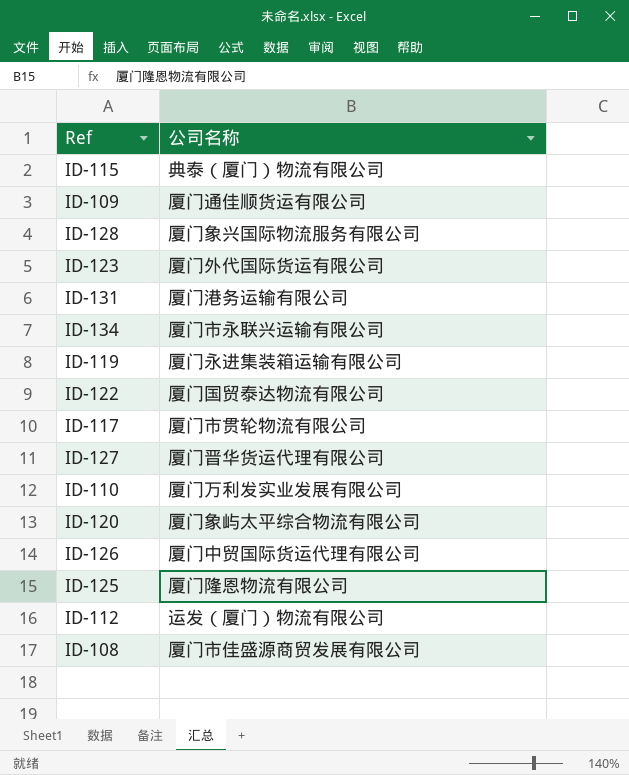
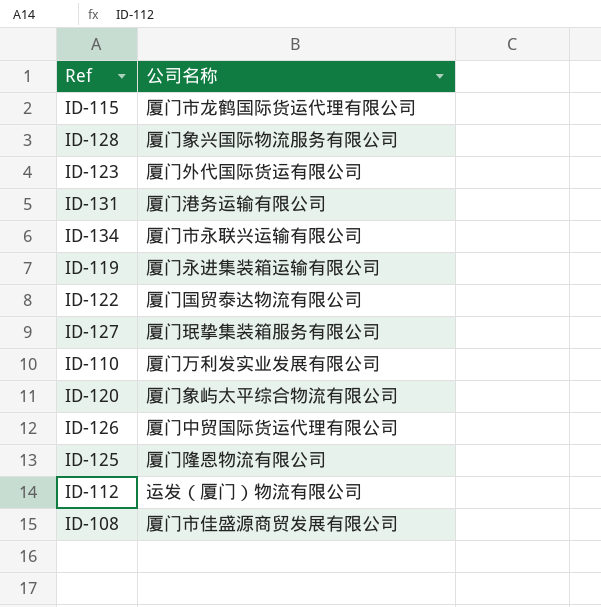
row ID-109: 厦门通佳顺货运有限公司 -> none
row ID-117: 厦门市贯轮物流有限公司 -> none
ID-115 | 公司名称: 典泰（厦门）物流有限公司 -> 厦门市龙鹤国际货运代理有限公司
ID-127 | 公司名称: 厦门晋华货运代理有限公司 -> 厦门珉挚集装箱服务有限公司

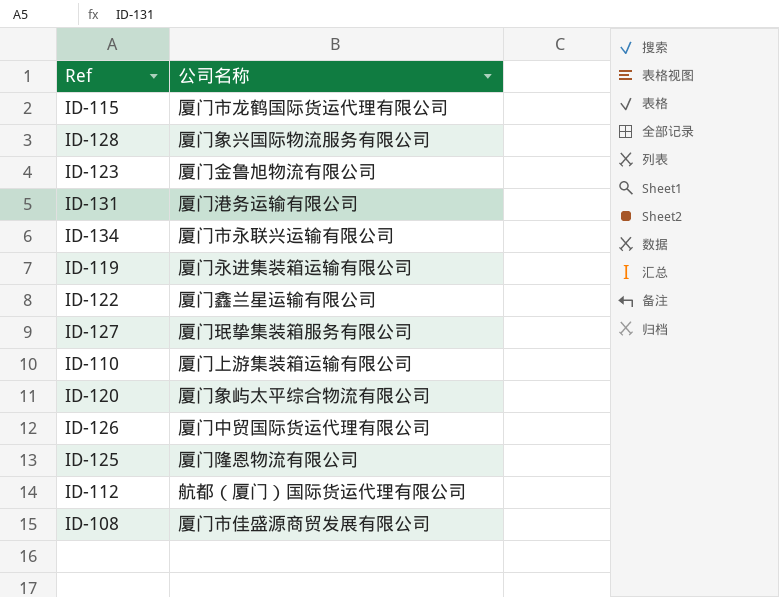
ID-123 | 公司名称: 厦门外代国际货运有限公司 -> 厦门金鲁旭物流有限公司
ID-122 | 公司名称: 厦门国贸泰达物流有限公司 -> 厦门鑫兰星运输有限公司
ID-110 | 公司名称: 厦门万利发实业发展有限公司 -> 厦门上游集装箱运输有限公司
ID-112 | 公司名称: 运发（厦门）物流有限公司 -> 航都（厦门）国际货运代理有限公司

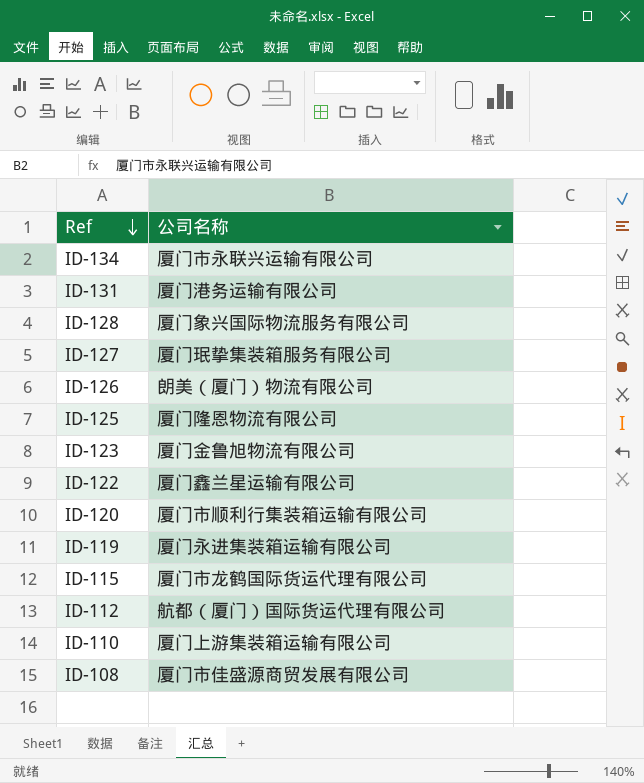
row order: none -> Ref descending
ID-126 | 公司名称: 厦门中贸国际货运代理有限公司 -> 朗美（厦门）物流有限公司
ID-120 | 公司名称: 厦门象屿太平综合物流有限公司 -> 厦门市顺利行集装箱运输有限公司

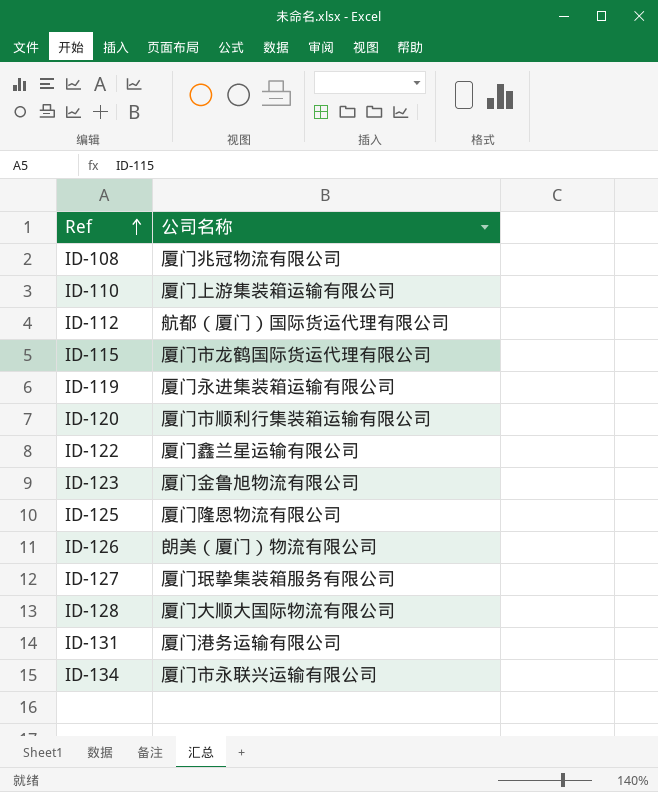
row order: Ref descending -> Ref ascending
ID-108 | 公司名称: 厦门市佳盛源商贸发展有限公司 -> 厦门兆冠物流有限公司
ID-128 | 公司名称: 厦门象兴国际物流服务有限公司 -> 厦门大顺大国际物流有限公司

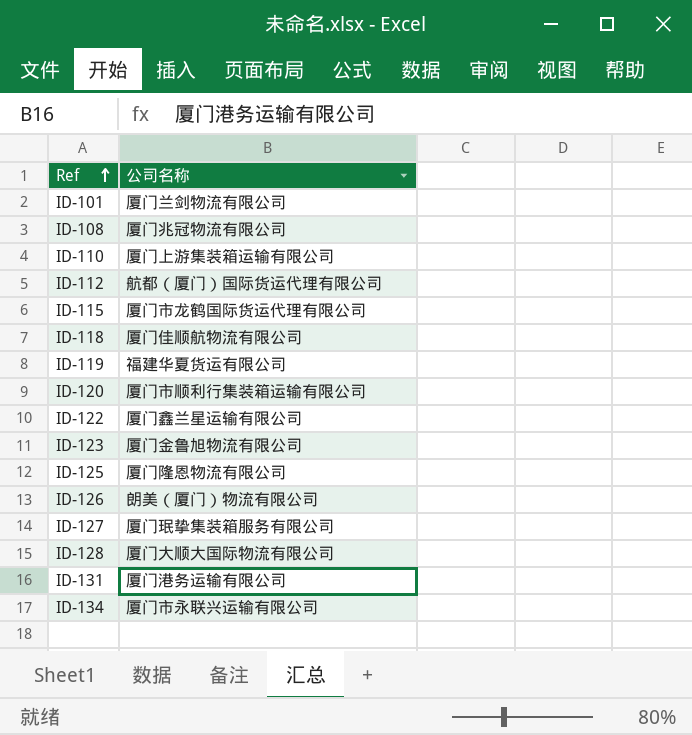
row ID-101: none -> 厦门兰剑物流有限公司
row ID-118: none -> 厦门佳顺航物流有限公司
ID-119 | 公司名称: 厦门永进集装箱运输有限公司 -> 福建华夏货运有限公司

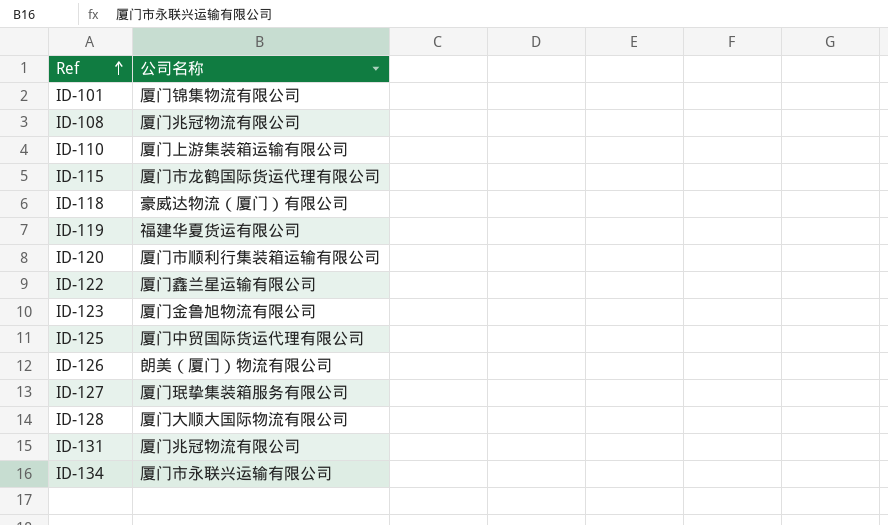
row ID-112: 航都（厦门）国际货运代理有限公司 -> none
ID-101 | 公司名称: 厦门兰剑物流有限公司 -> 厦门锦集物流有限公司
ID-118 | 公司名称: 厦门佳顺航物流有限公司 -> 豪威达物流（厦门）有限公司
ID-125 | 公司名称: 厦门隆恩物流有限公司 -> 厦门中贸国际货运代理有限公司
ID-131 | 公司名称: 厦门港务运输有限公司 -> 厦门兆冠物流有限公司

